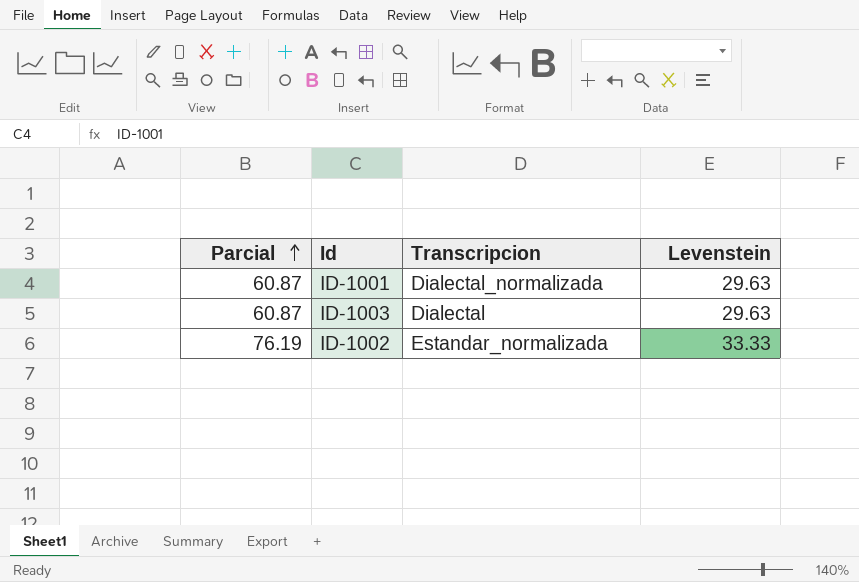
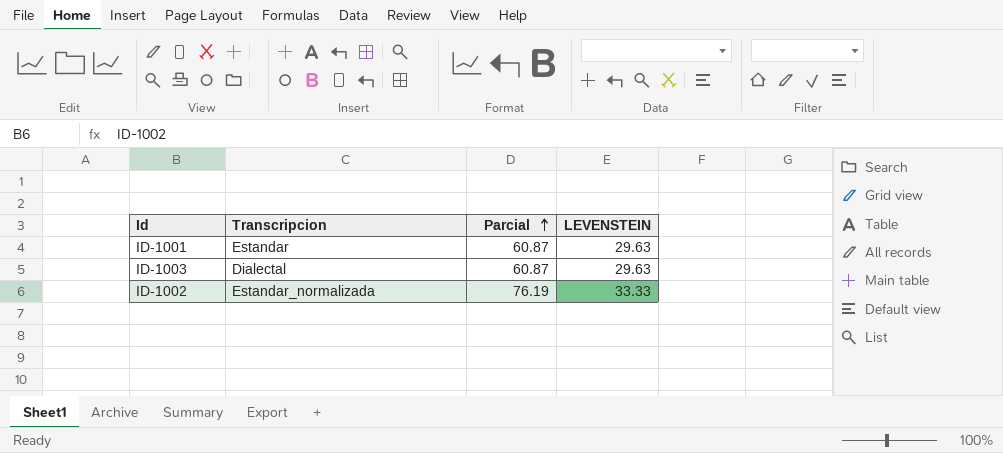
column Parcial | position: 1 -> 3
column name: Levenstein -> LEVENSTEIN
ID-1001 | Transcripcion: Dialectal_normalizada -> Estandar

